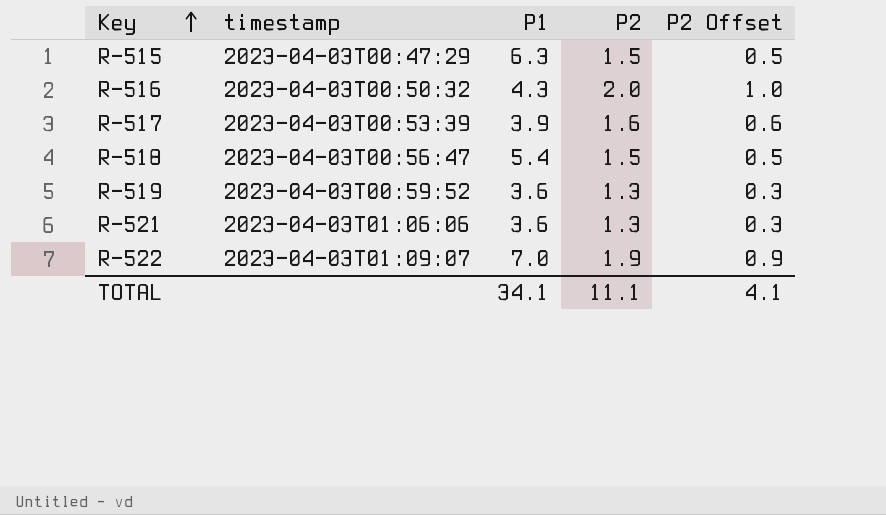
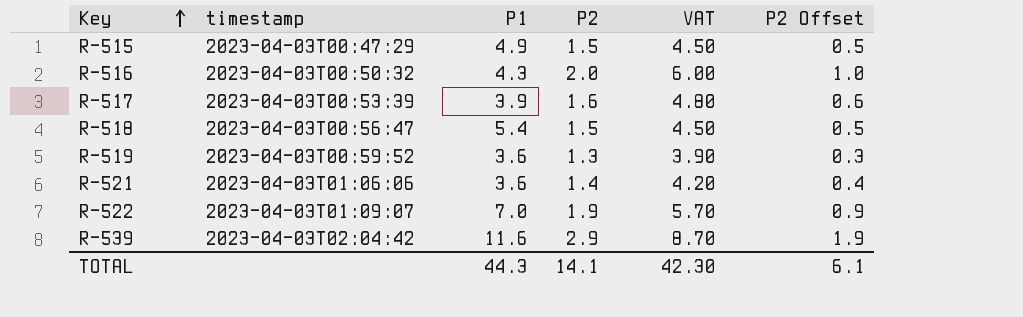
column VAT | formula: none -> [P2] * 3
R-515 | P1: 6.3 -> 4.9
R-521 | P2: 1.3 -> 1.4
R-521 | P2 Offset: 0.3 -> 0.4
row R-539: none -> 2023-04-03T02:04:42 | 11.6 | 2.9 | 8.70 | 1.9
TOTAL | P1: 34.1 -> 44.3
TOTAL | P2: 11.1 -> 14.1
TOTAL | P2 Offset: 4.1 -> 6.1

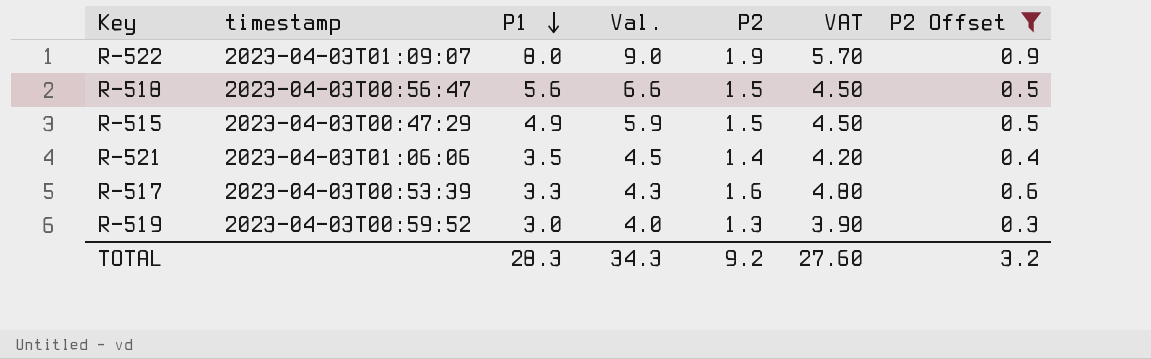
filter: none -> P2 Offset <= 0.9
row order: Key ascending -> P1 descending
column Val. | formula: none -> [P1] + 1
R-522 | P1: 7.0 -> 8.0
R-518 | P1: 5.4 -> 5.6
R-521 | P1: 3.6 -> 3.5
R-517 | P1: 3.9 -> 3.3
R-519 | P1: 3.6 -> 3.0
TOTAL | P1: 44.3 -> 28.3
TOTAL | P2: 14.1 -> 9.2
TOTAL | VAT: 42.30 -> 27.60
TOTAL | P2 Offset: 6.1 -> 3.2

